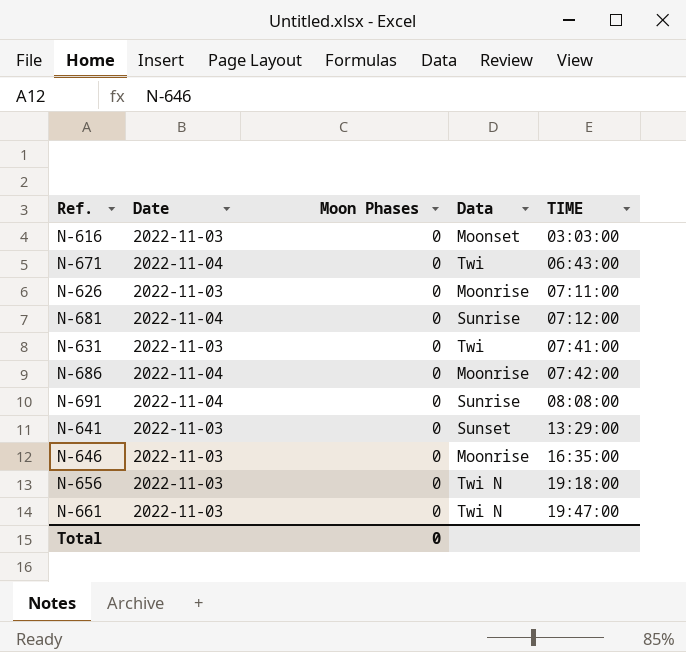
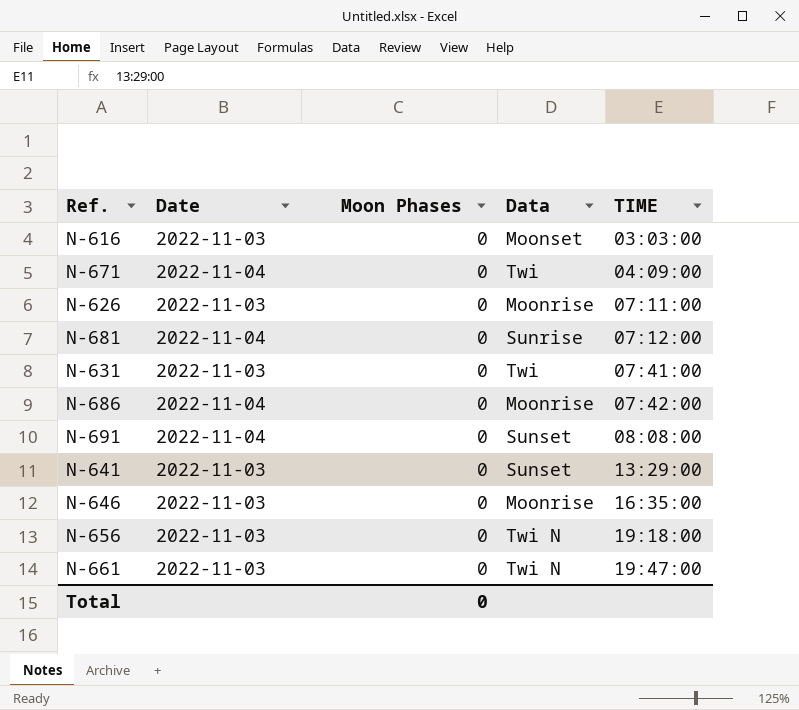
N-671 | TIME: 06:43:00 -> 04:09:00
N-691 | Data: Sunrise -> Sunset

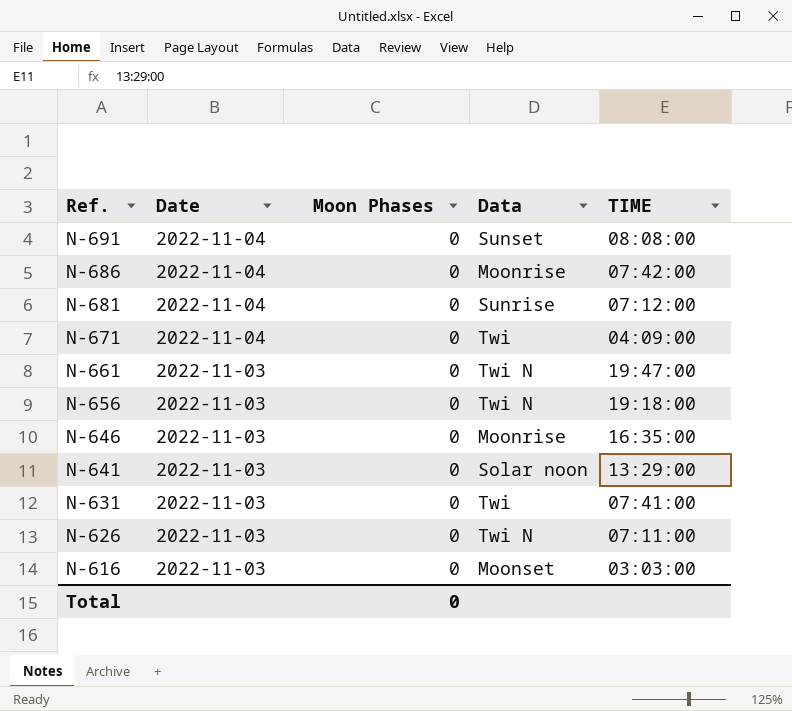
row order: TIME ascending -> Ref. descending
N-641 | Data: Sunset -> Solar noon
N-626 | Data: Moonrise -> Twi N

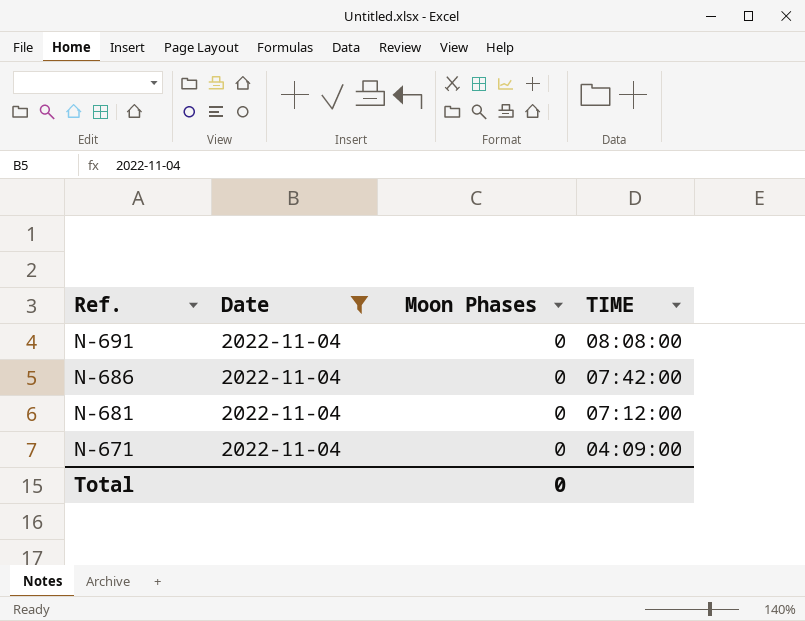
filter: none -> Date = 2022-11-04
column Data | position: 4 -> none

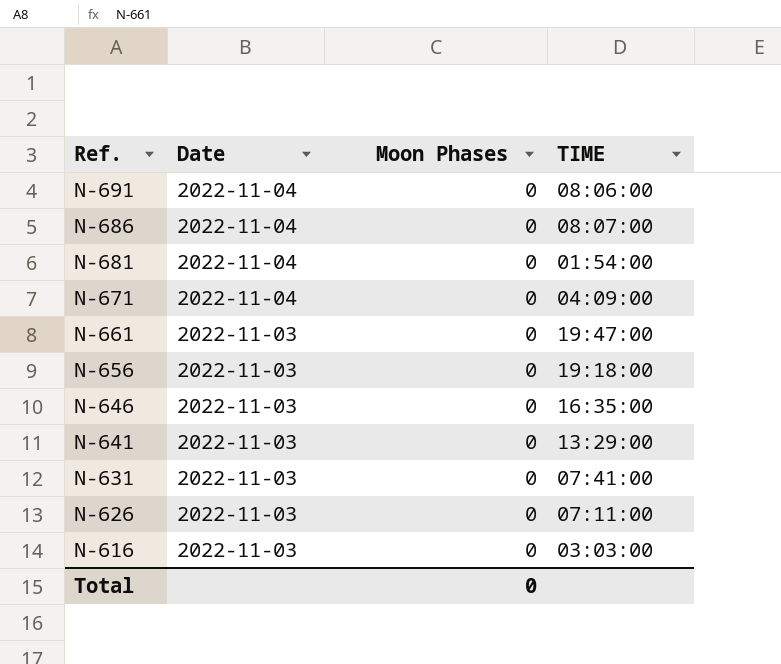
filter: Date = 2022-11-04 -> none
N-691 | TIME: 08:08:00 -> 08:06:00
N-686 | TIME: 07:42:00 -> 08:07:00
N-681 | TIME: 07:12:00 -> 01:54:00

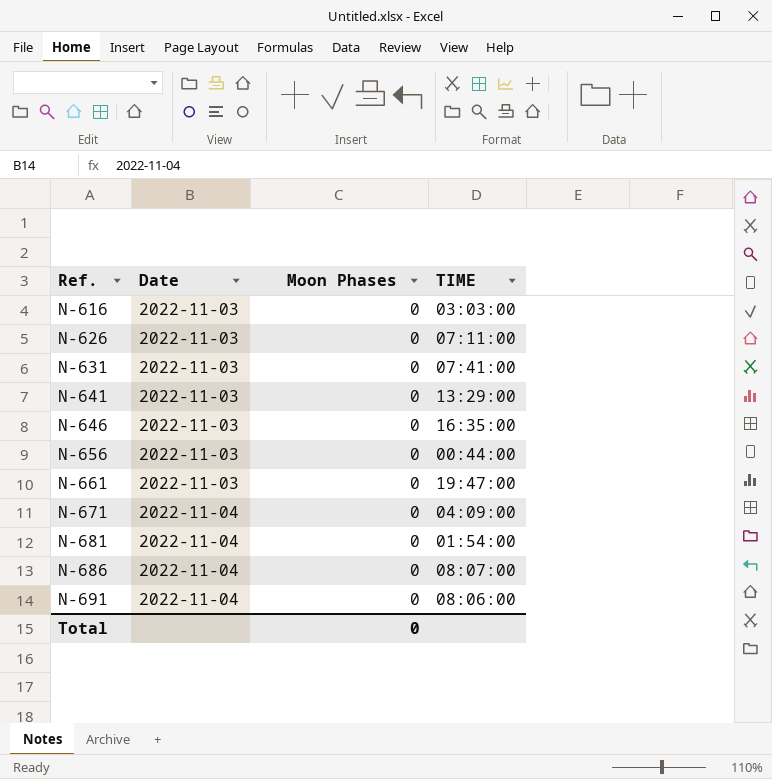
row order: Ref. descending -> Ref. ascending
N-656 | TIME: 19:18:00 -> 00:44:00

